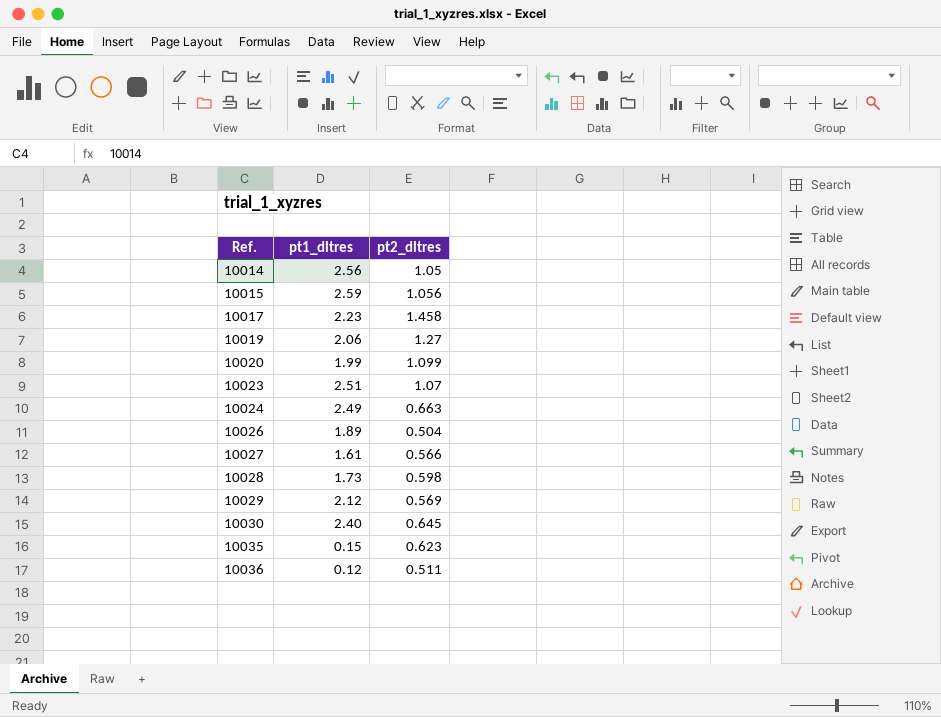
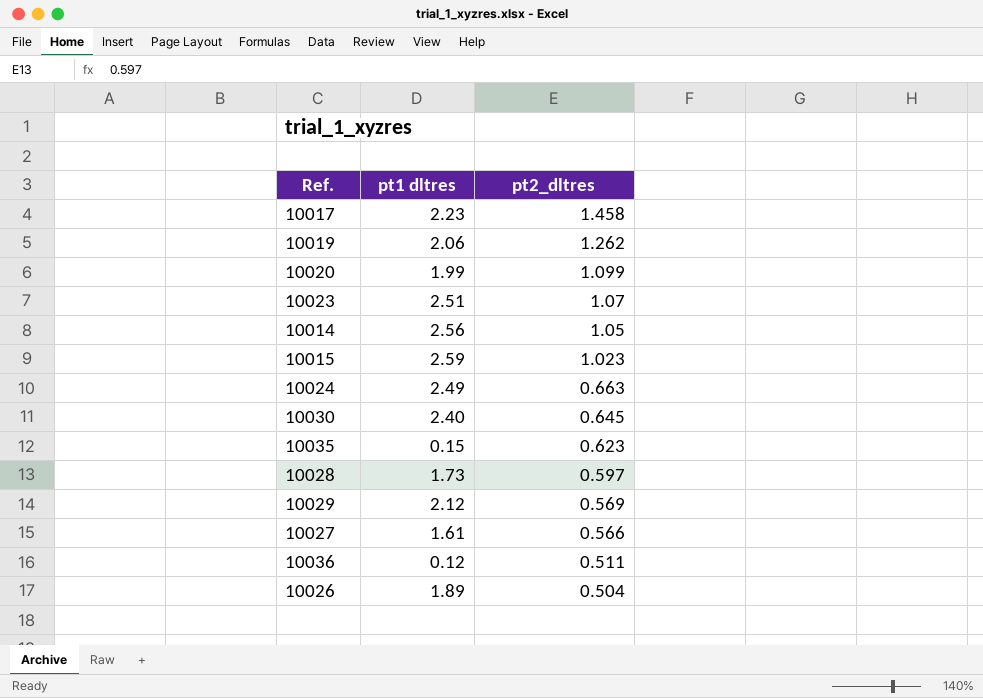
row order: Ref. ascending -> pt2_dltres descending
column name: pt1_dltres -> pt1 dltres
10019 | pt2_dltres: 1.27 -> 1.262
10015 | pt2_dltres: 1.056 -> 1.023
10028 | pt2_dltres: 0.598 -> 0.597

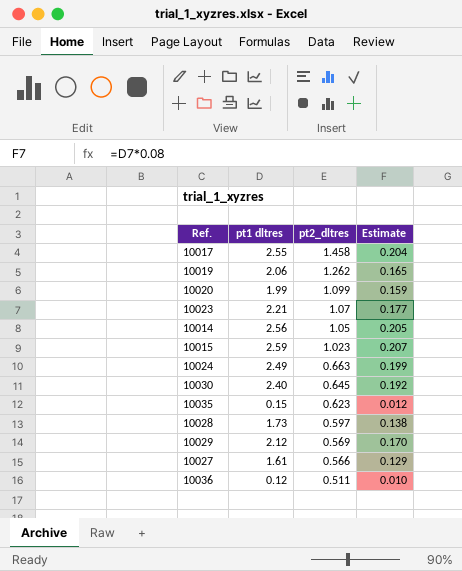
column Estimate | formula: none -> [pt1 dltres] * 0.08
row 10026: 1.89 | 0.504 -> none
10017 | pt1 dltres: 2.23 -> 2.55
10023 | pt1 dltres: 2.51 -> 2.21

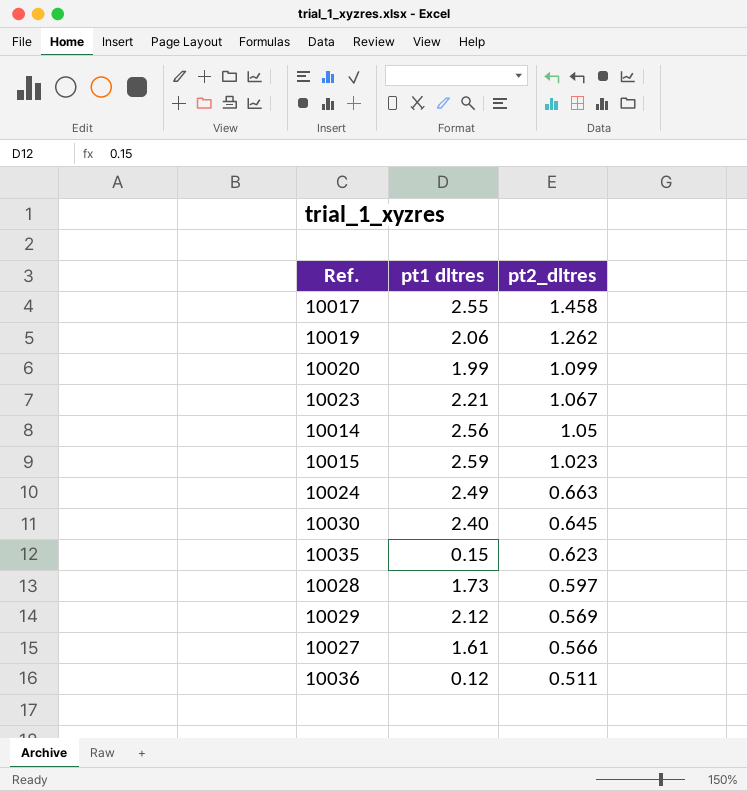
column Estimate | formula: [pt1 dltres] * 0.08 -> none
10023 | pt2_dltres: 1.07 -> 1.067

